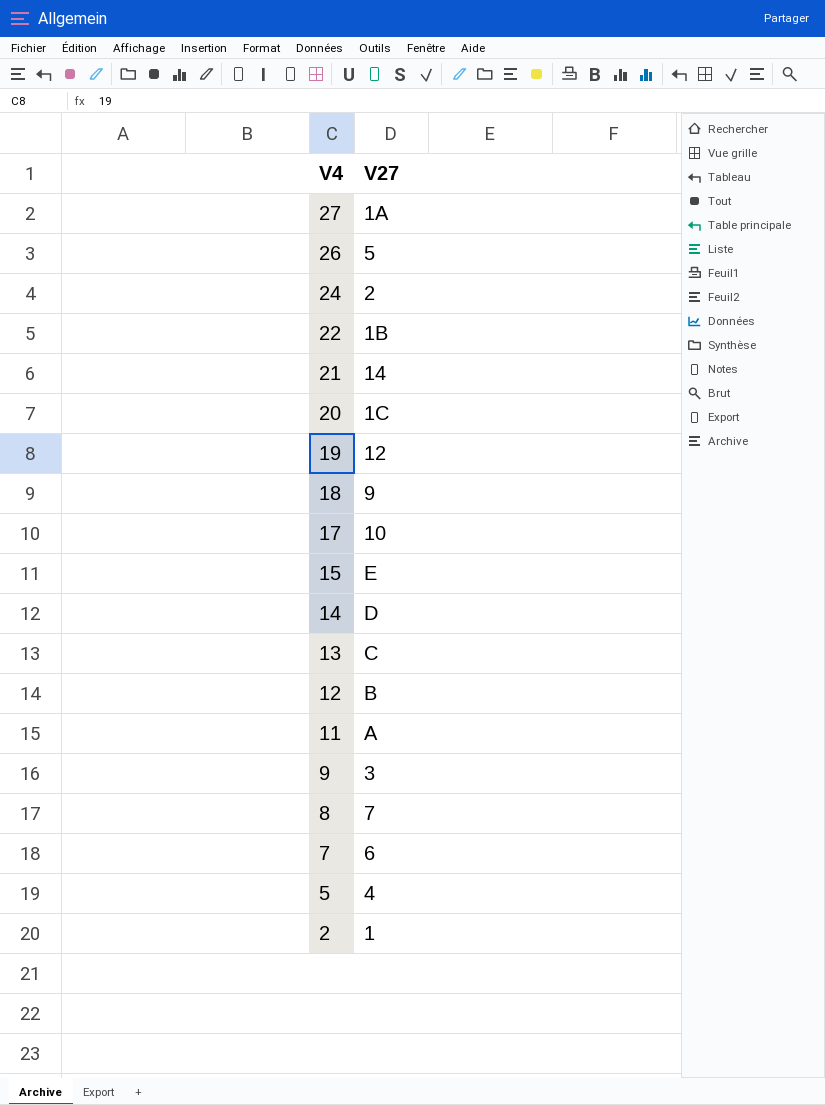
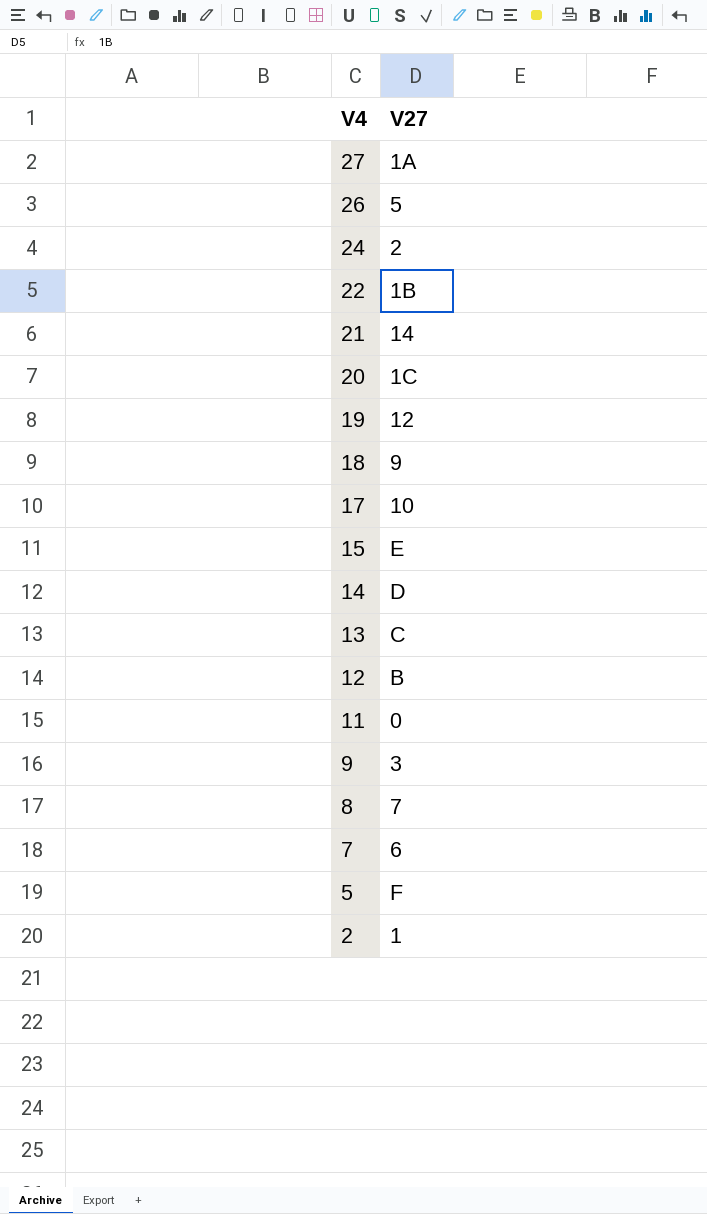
11 | V27: A -> 0
5 | V27: 4 -> F

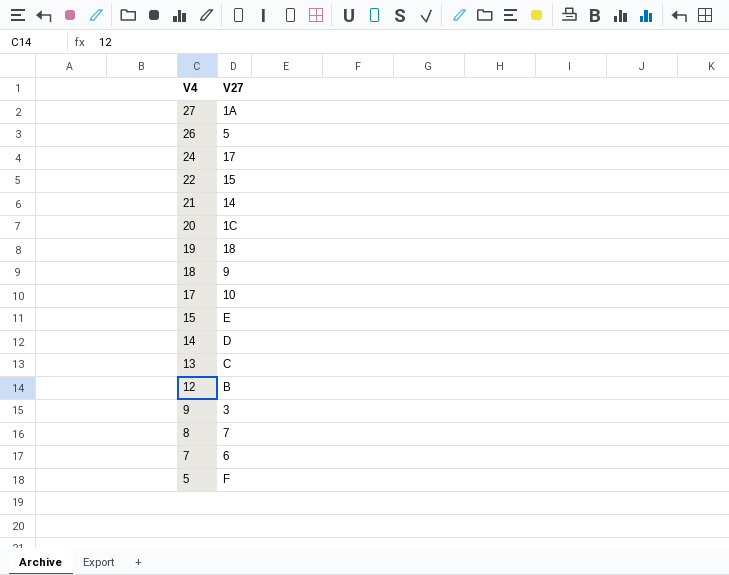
row 11: 0 -> none
row 2: 1 -> none
24 | V27: 2 -> 17
22 | V27: 1B -> 15
19 | V27: 12 -> 18

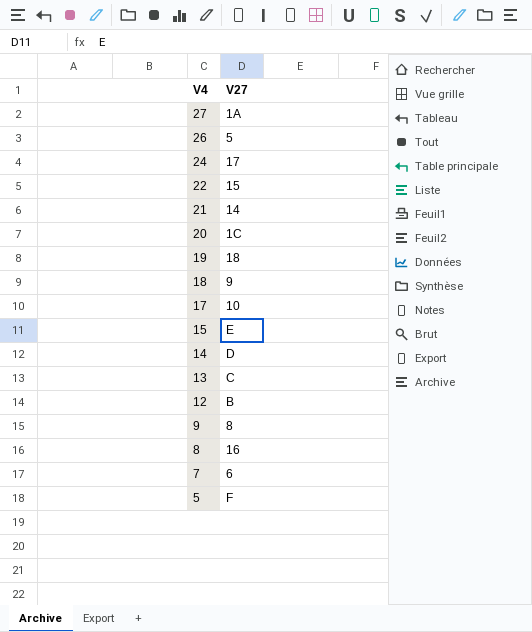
9 | V27: 3 -> 8
8 | V27: 7 -> 16

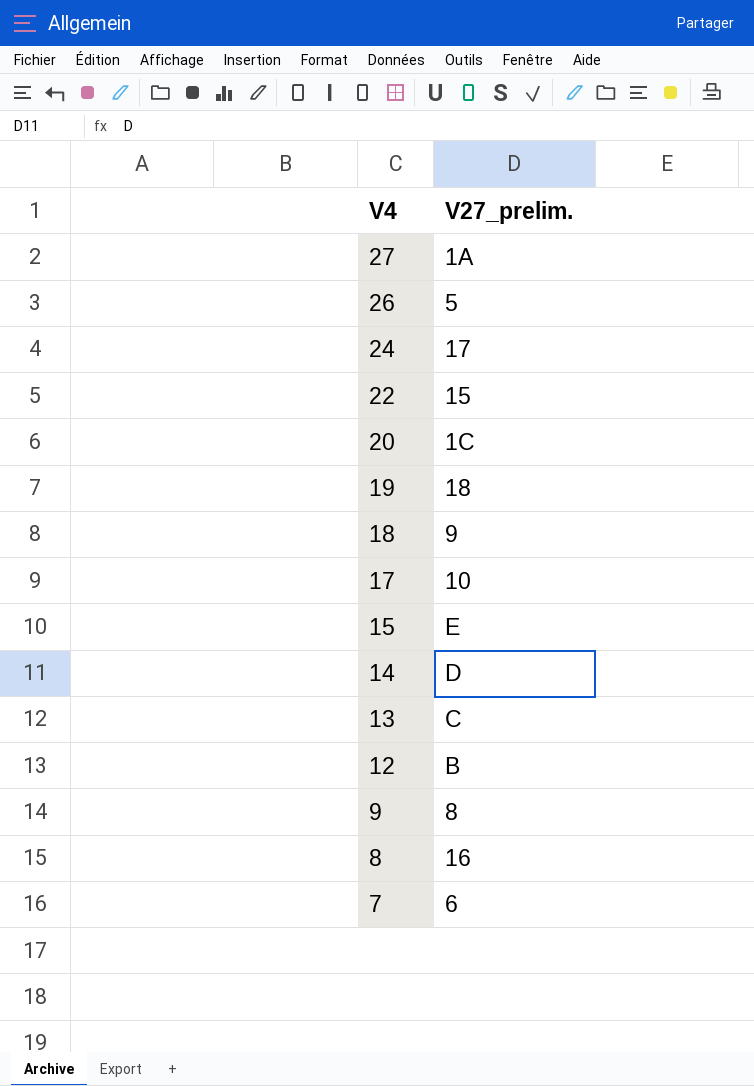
column name: V27 -> V27_prelim.
row 21: 14 -> none
row 5: F -> none

